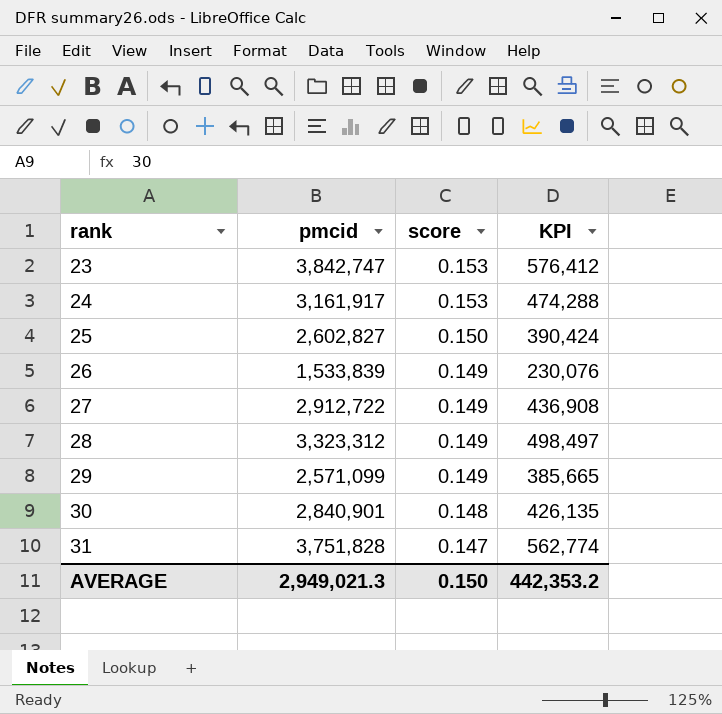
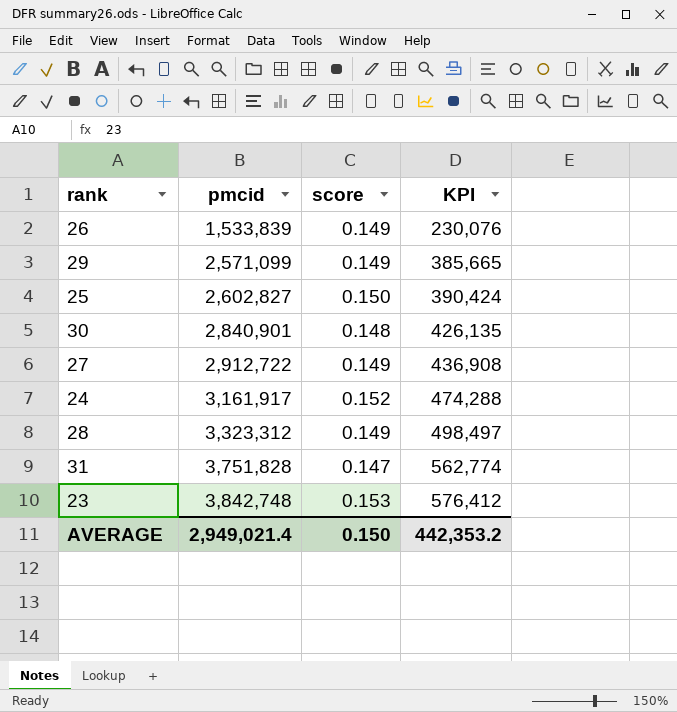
row order: rank ascending -> pmcid ascending
24 | score: 0.153 -> 0.152
23 | pmcid: 3,842,747 -> 3,842,748
AVERAGE | pmcid: 2,949,021.3 -> 2,949,021.4

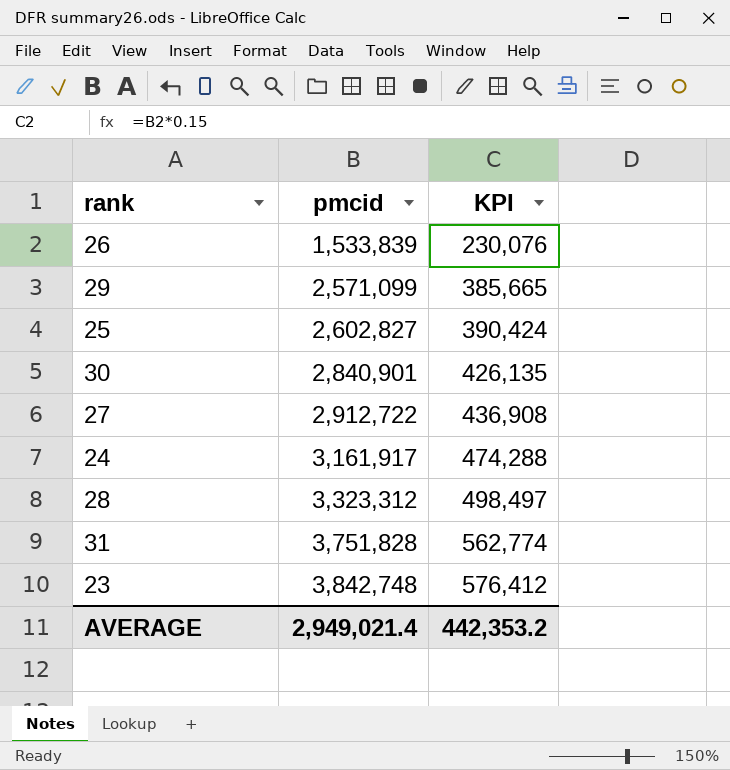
column score | position: 3 -> none

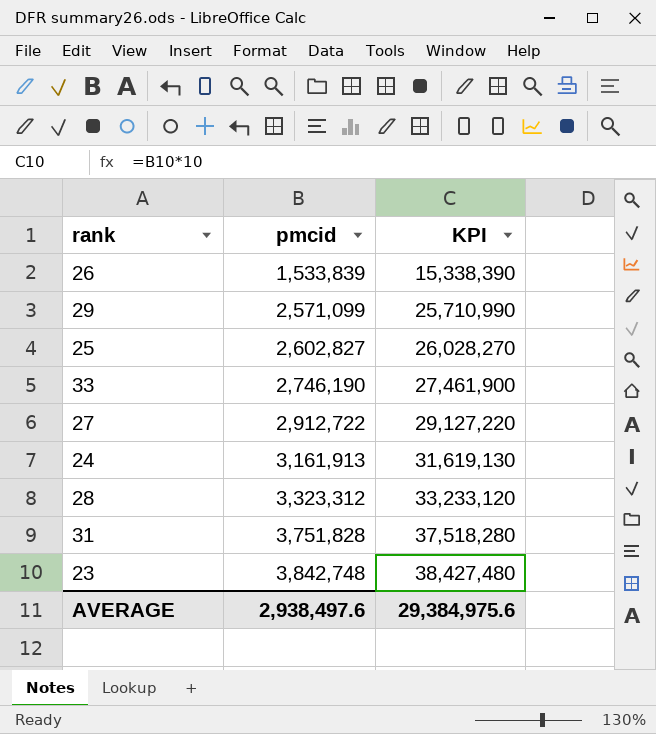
column KPI | formula: [pmcid] * 0.15 -> [pmcid] * 10
row 30: 2,840,901 | 426,135 -> none
row 33: none -> 2,746,190 | 27,461,900
24 | pmcid: 3,161,917 -> 3,161,913
AVERAGE | pmcid: 2,949,021.4 -> 2,938,497.6
AVERAGE | KPI: 442,353.2 -> 29,384,975.6

